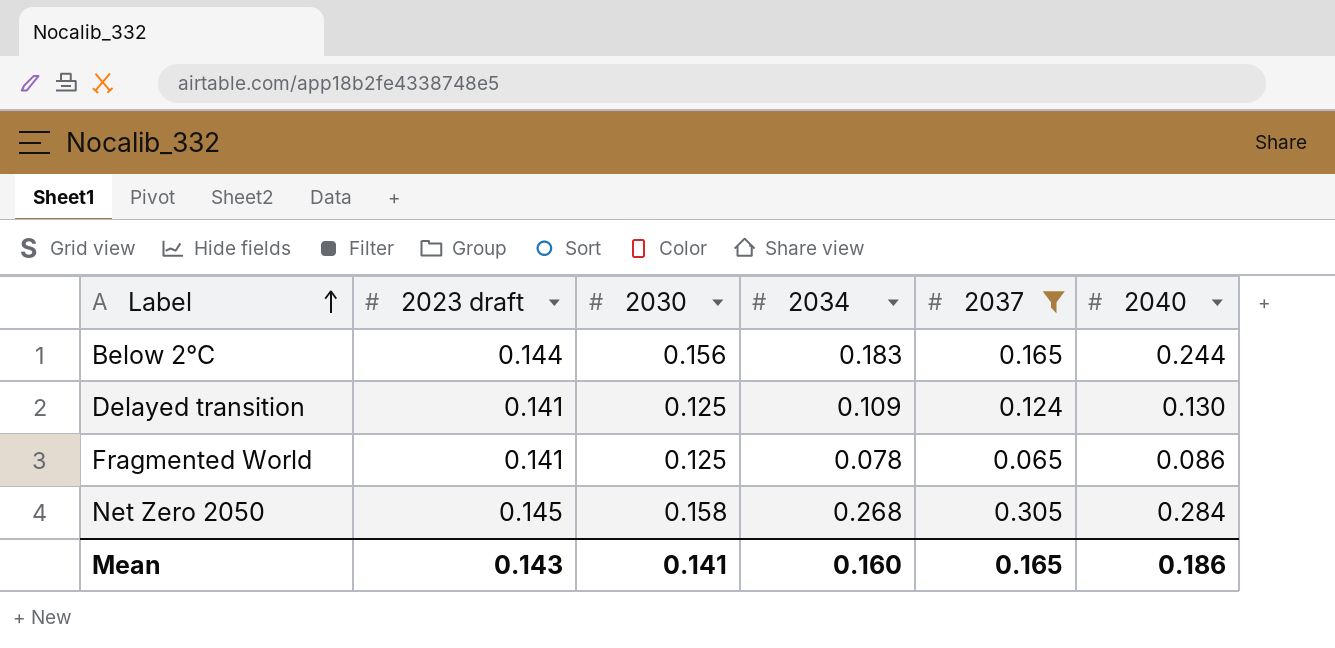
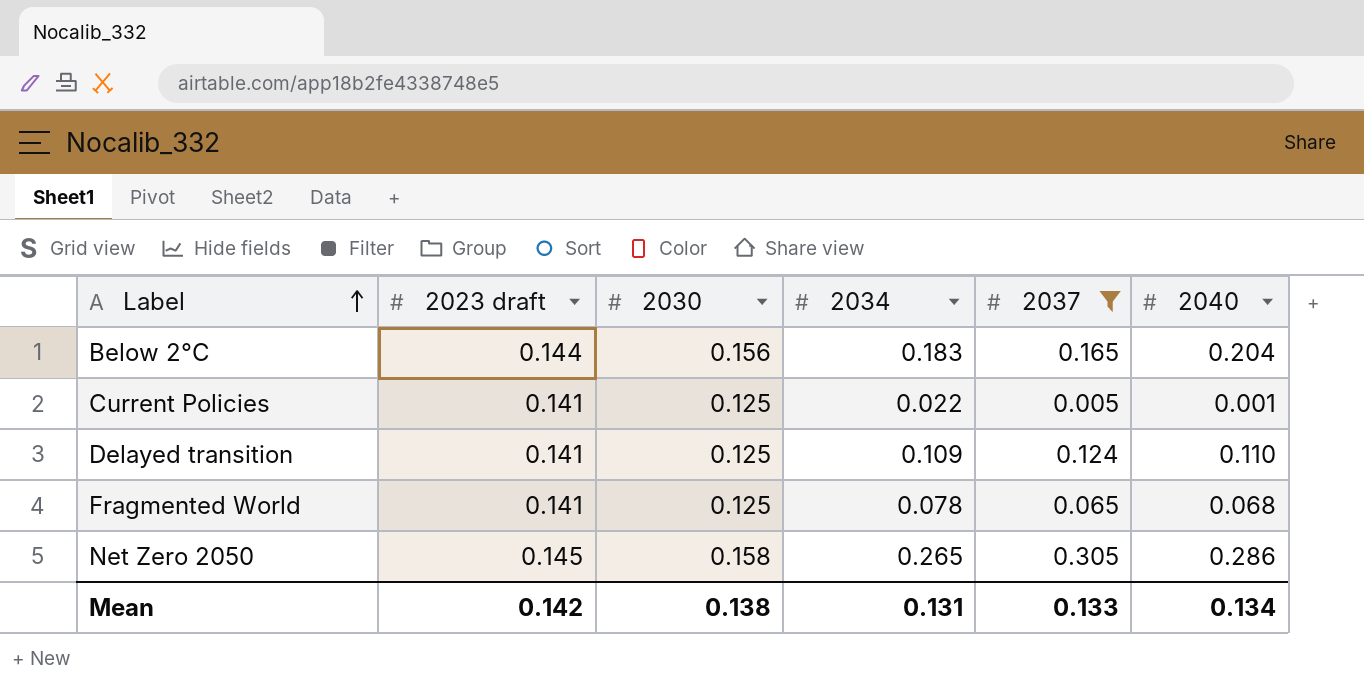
Below 2°C | 2040: 0.244 -> 0.204
row Current Policies: none -> 0.141 | 0.125 | 0.022 | 0.005 | 0.001
Delayed transition | 2040: 0.130 -> 0.110
Fragmented World | 2040: 0.086 -> 0.068
Net Zero 2050 | 2034: 0.268 -> 0.265
Net Zero 2050 | 2040: 0.284 -> 0.286
Mean | 2023 draft: 0.143 -> 0.142
Mean | 2030: 0.141 -> 0.138
Mean | 2034: 0.160 -> 0.131
Mean | 2037: 0.165 -> 0.133
Mean | 2040: 0.186 -> 0.134

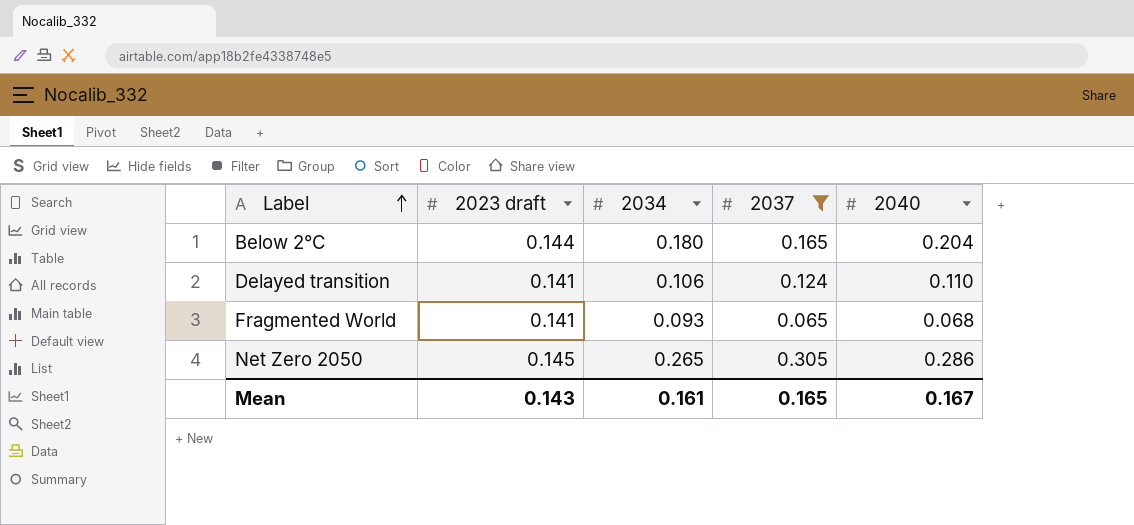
column 2030 | position: 3 -> none
row Current Policies: 0.141 | 0.125 | 0.022 | 0.005 | 0.001 -> none
Below 2°C | 2034: 0.183 -> 0.180
Delayed transition | 2034: 0.109 -> 0.106
Fragmented World | 2034: 0.078 -> 0.093
Mean | 2023 draft: 0.142 -> 0.143
Mean | 2034: 0.131 -> 0.161
Mean | 2037: 0.133 -> 0.165
Mean | 2040: 0.134 -> 0.167

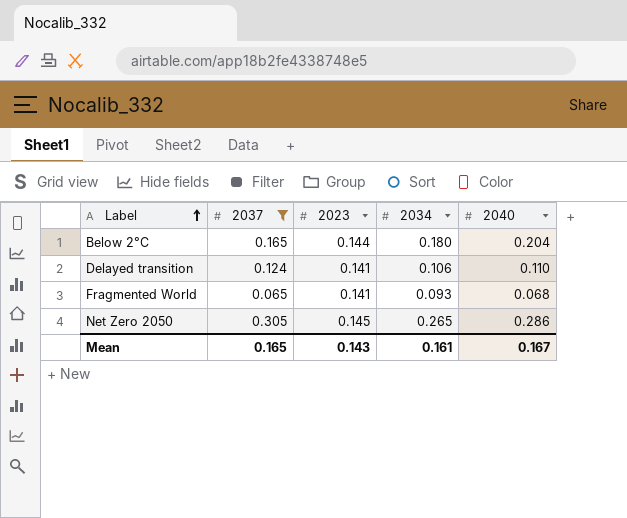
column 2037 | position: 4 -> 2
column name: 2023 draft -> 2023

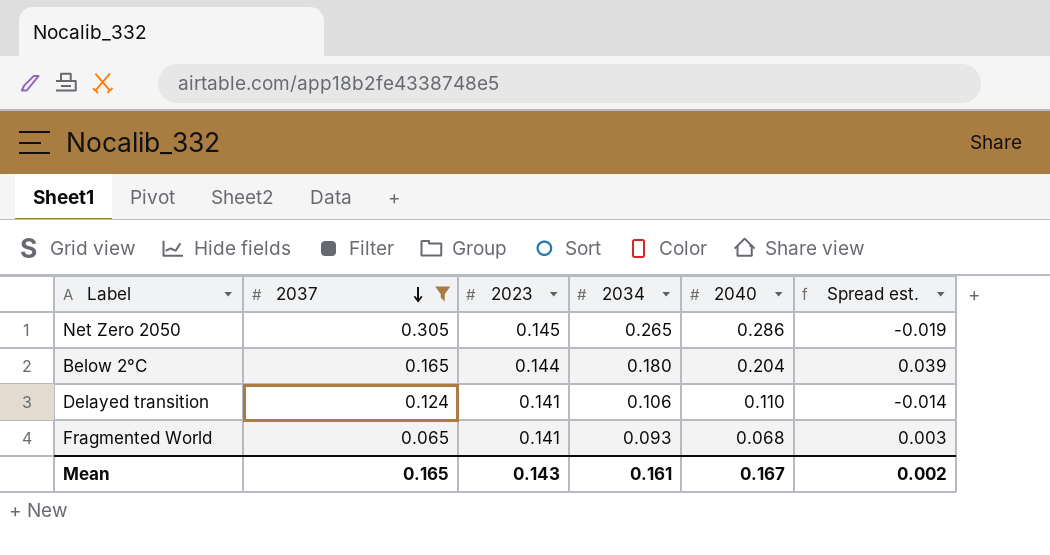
row order: Label ascending -> 2037 descending
column Spread est. | formula: none -> [2040] - [2037]

